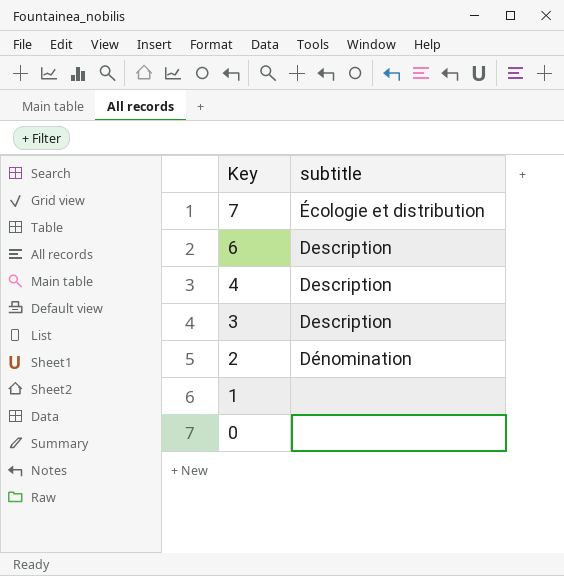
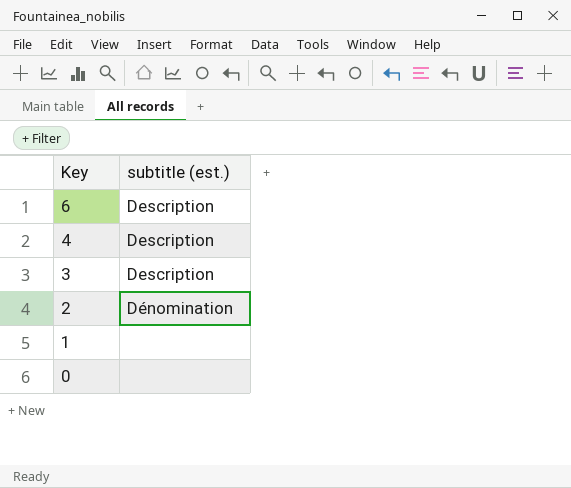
column name: subtitle -> subtitle (est.)
row 7: Écologie et distribution -> none

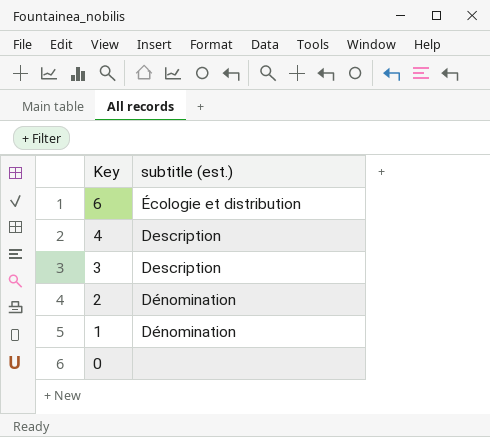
6 | subtitle (est.): Description -> Écologie et distribution
1 | subtitle (est.): none -> Dénomination

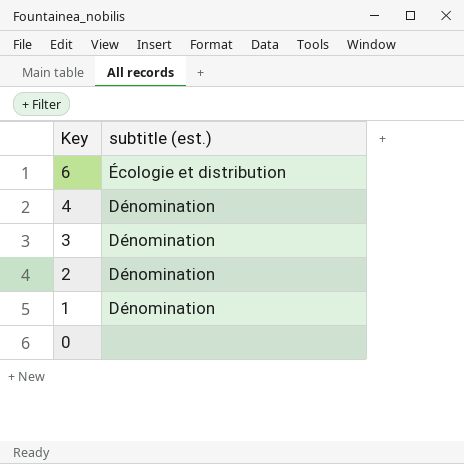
4 | subtitle (est.): Description -> Dénomination
3 | subtitle (est.): Description -> Dénomination

